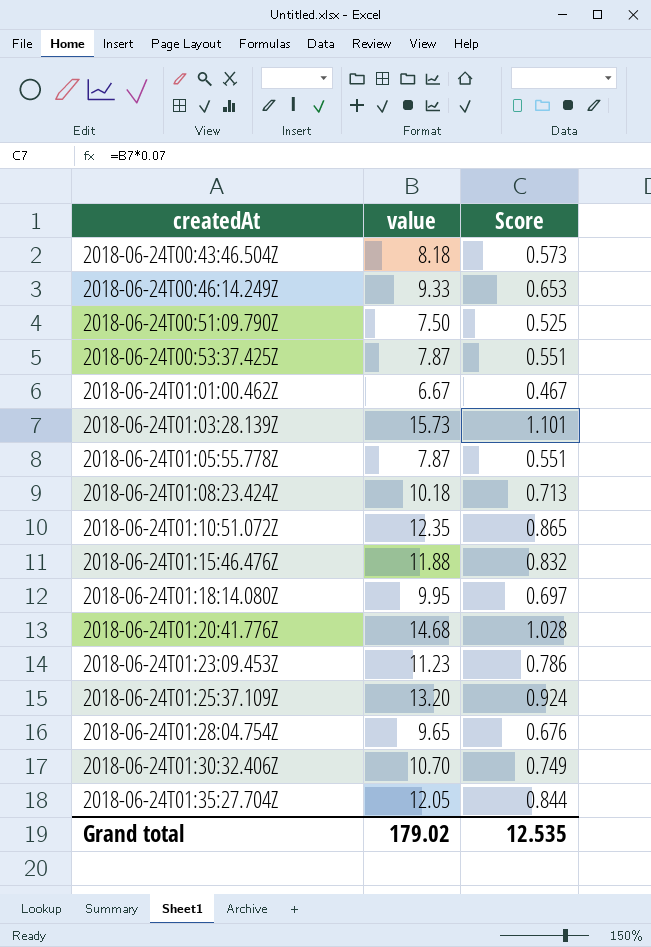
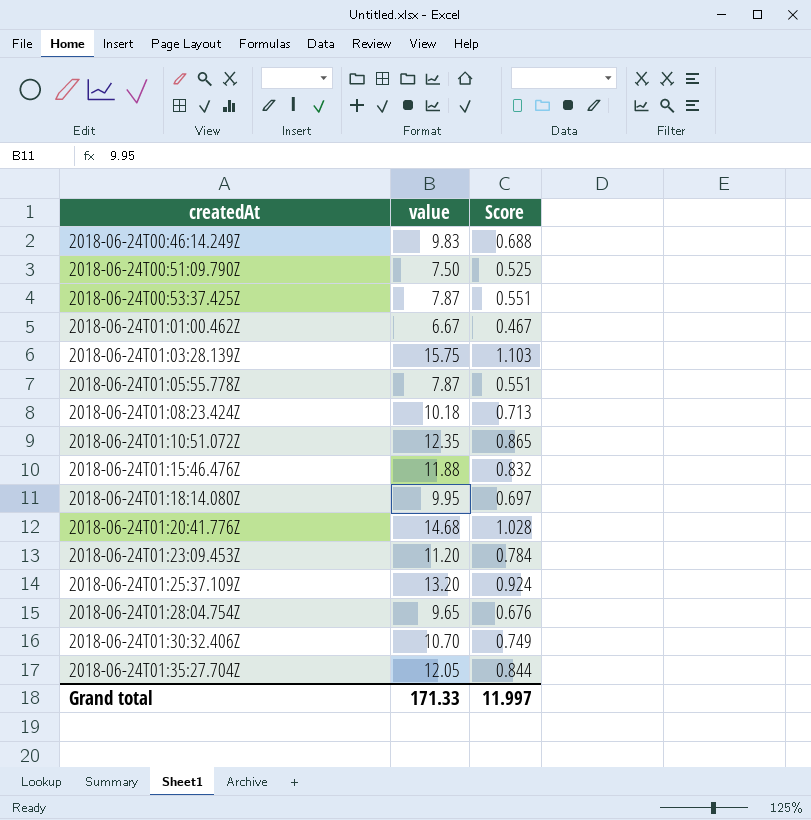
row 2018-06-24T00:43:46.504Z: 8.18 | 0.573 -> none
2018-06-24T00:46:14.249Z | value: 9.33 -> 9.83
2018-06-24T00:46:14.249Z | Score: 0.653 -> 0.688
2018-06-24T01:03:28.139Z | value: 15.73 -> 15.75
2018-06-24T01:03:28.139Z | Score: 1.101 -> 1.103
2018-06-24T01:23:09.453Z | value: 11.23 -> 11.20
2018-06-24T01:23:09.453Z | Score: 0.786 -> 0.784
Grand total | value: 179.02 -> 171.33
Grand total | Score: 12.535 -> 11.997

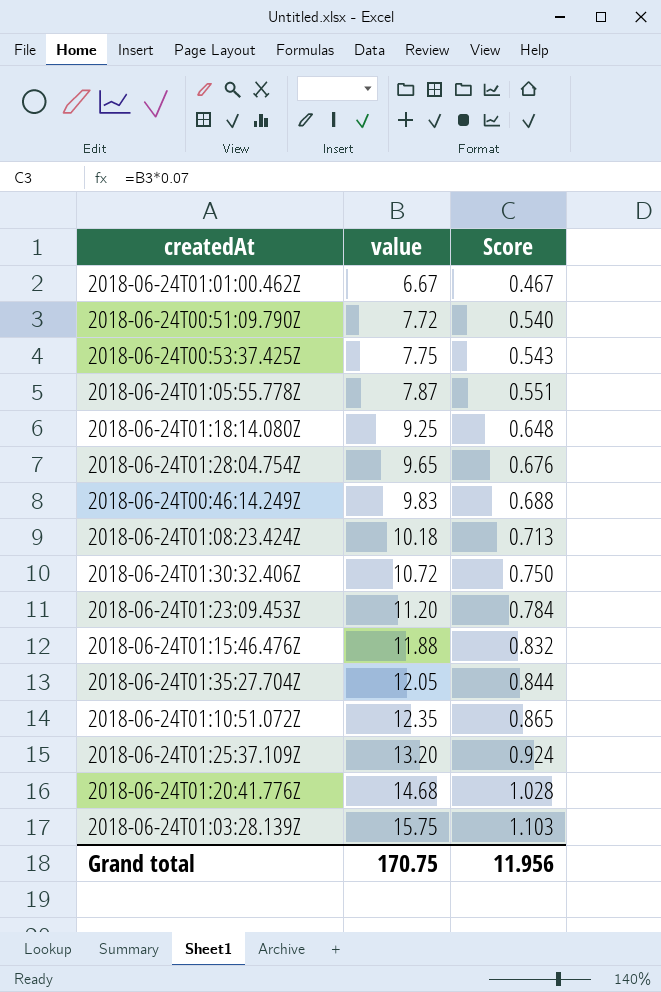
row order: createdAt ascending -> value ascending
2018-06-24T00:51:09.790Z | value: 7.50 -> 7.72
2018-06-24T00:51:09.790Z | Score: 0.525 -> 0.540
2018-06-24T00:53:37.425Z | value: 7.87 -> 7.75
2018-06-24T00:53:37.425Z | Score: 0.551 -> 0.543
2018-06-24T01:18:14.080Z | value: 9.95 -> 9.25
2018-06-24T01:18:14.080Z | Score: 0.697 -> 0.648
2018-06-24T01:30:32.406Z | value: 10.70 -> 10.72
2018-06-24T01:30:32.406Z | Score: 0.749 -> 0.750
Grand total | value: 171.33 -> 170.75
Grand total | Score: 11.997 -> 11.956

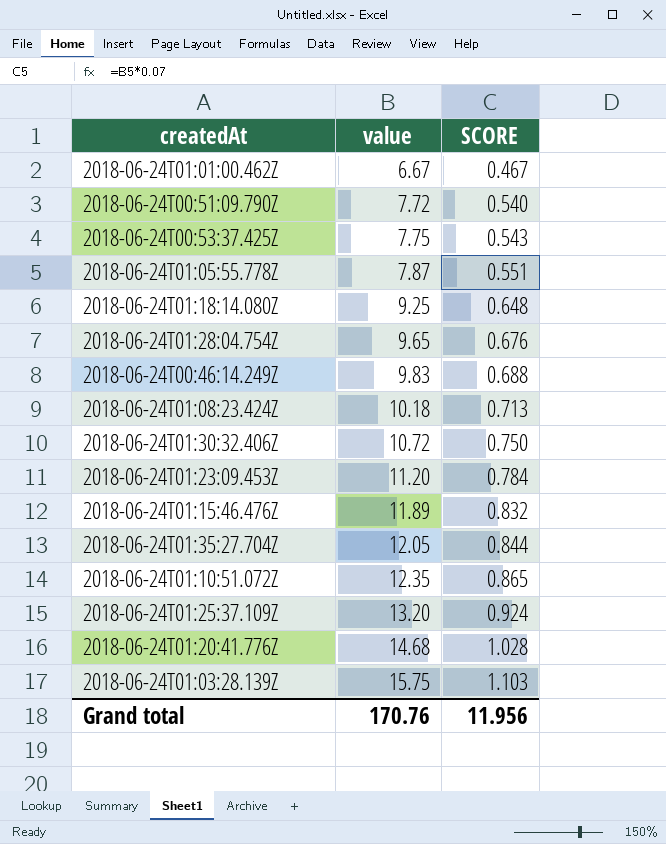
column name: Score -> SCORE
2018-06-24T01:15:46.476Z | value: 11.88 -> 11.89
Grand total | value: 170.75 -> 170.76

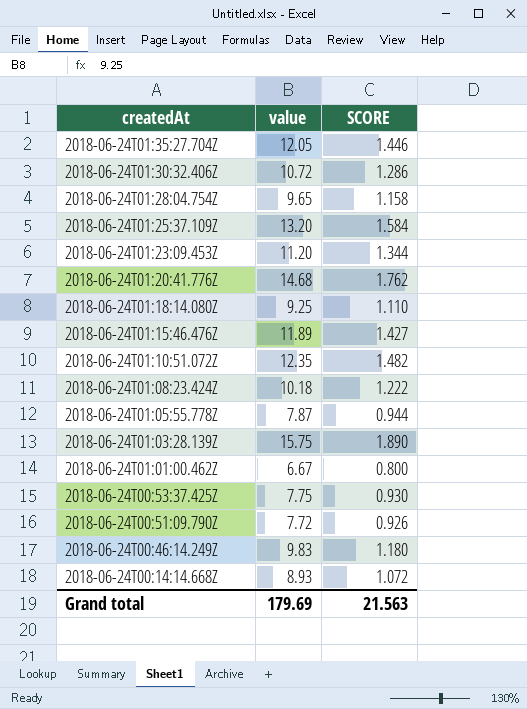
row order: value ascending -> createdAt descending
column SCORE | formula: [value] * 0.07 -> [value] * 0.12
row 2018-06-24T00:14:14.668Z: none -> 8.93 | 1.072
Grand total | value: 170.76 -> 179.69
Grand total | SCORE: 11.956 -> 21.563

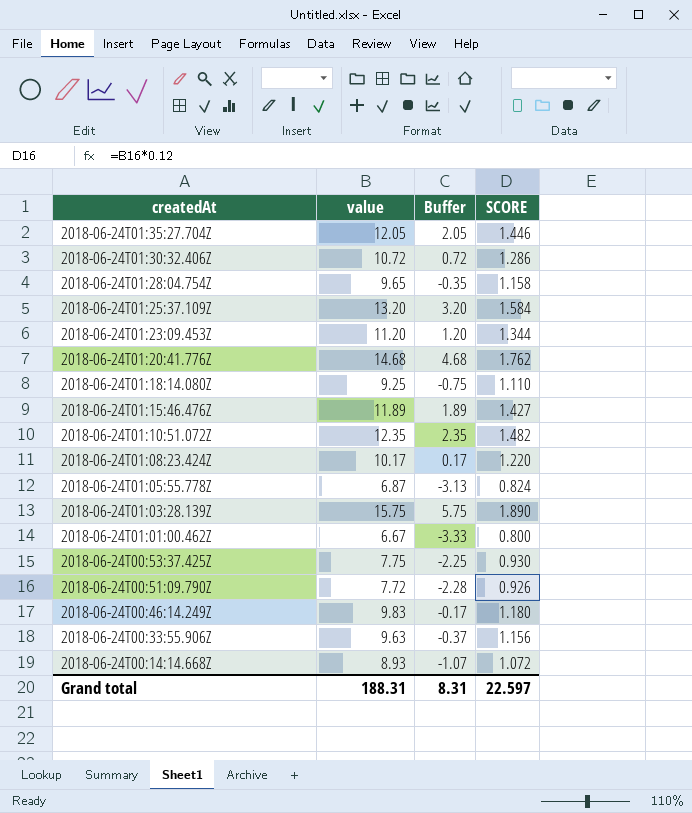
column Buffer | formula: none -> [value] - 10
2018-06-24T01:08:23.424Z | value: 10.18 -> 10.17
2018-06-24T01:08:23.424Z | SCORE: 1.222 -> 1.220
2018-06-24T01:05:55.778Z | value: 7.87 -> 6.87
2018-06-24T01:05:55.778Z | SCORE: 0.944 -> 0.824
row 2018-06-24T00:33:55.906Z: none -> 9.63 | -0.37 | 1.156
Grand total | value: 179.69 -> 188.31
Grand total | SCORE: 21.563 -> 22.597

